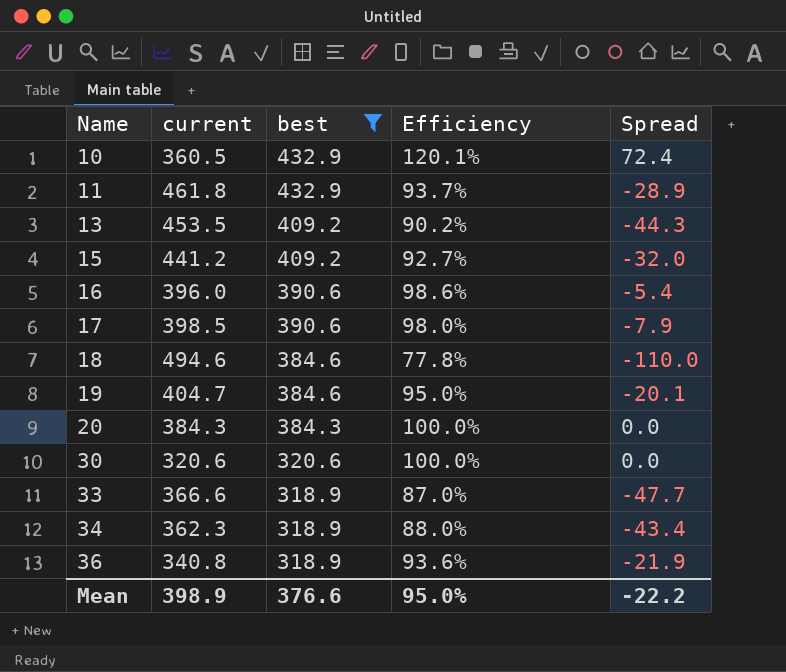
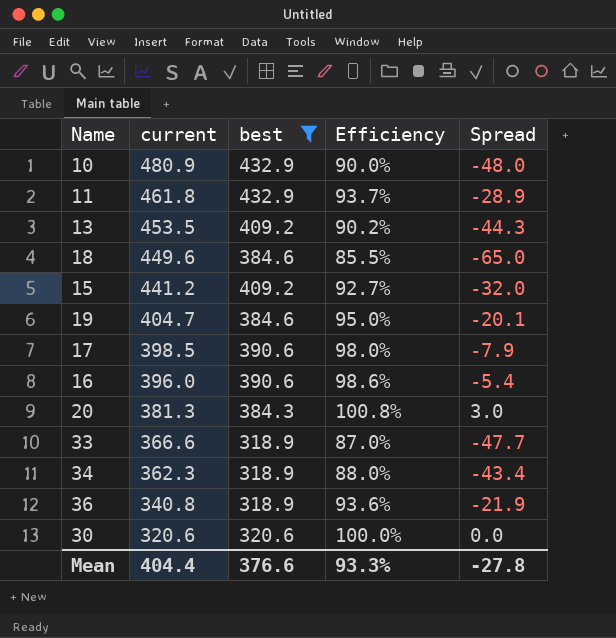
row order: Name ascending -> current descending
10 | current: 360.5 -> 480.9
10 | Efficiency: 120.1% -> 90.0%
10 | Spread: 72.4 -> -48.0
18 | current: 494.6 -> 449.6
18 | Efficiency: 77.8% -> 85.5%
18 | Spread: -110.0 -> -65.0
20 | current: 384.3 -> 381.3
20 | Efficiency: 100.0% -> 100.8%
20 | Spread: 0.0 -> 3.0
Mean | current: 398.9 -> 404.4
Mean | Efficiency: 95.0% -> 93.3%
Mean | Spread: -22.2 -> -27.8

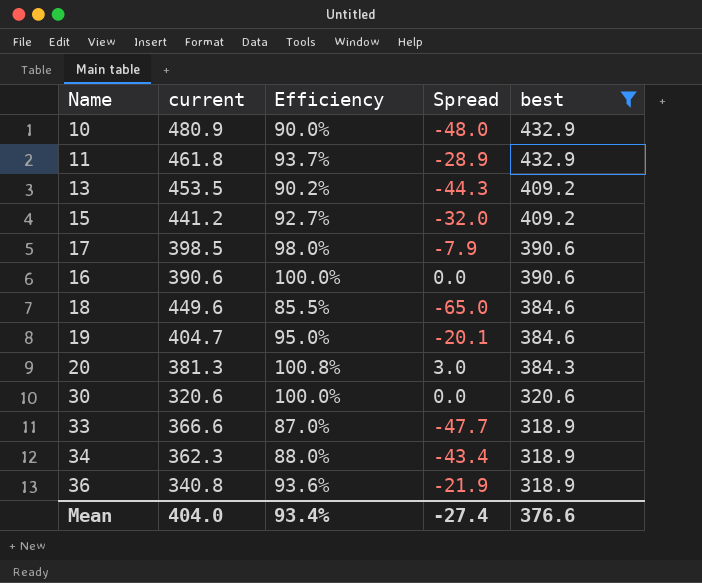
row order: current descending -> best descending
column best | position: 3 -> 5
16 | current: 396.0 -> 390.6
16 | Efficiency: 98.6% -> 100.0%
16 | Spread: -5.4 -> 0.0
Mean | current: 404.4 -> 404.0
Mean | Efficiency: 93.3% -> 93.4%
Mean | Spread: -27.8 -> -27.4

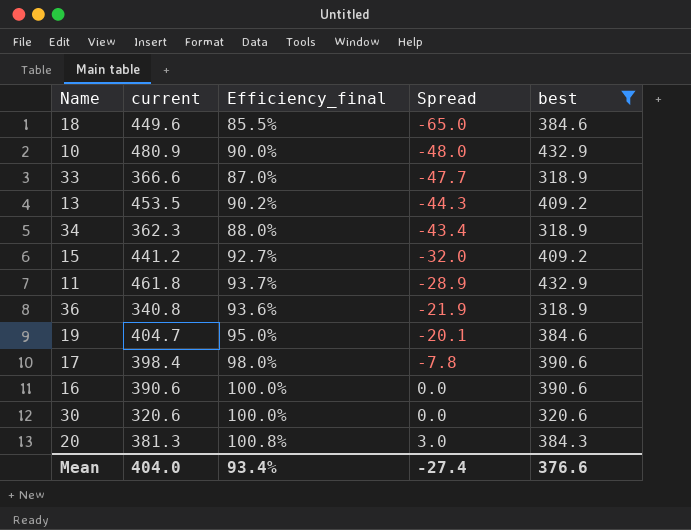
row order: best descending -> Spread ascending
column name: Efficiency -> Efficiency_final
17 | current: 398.5 -> 398.4
17 | Spread: -7.9 -> -7.8

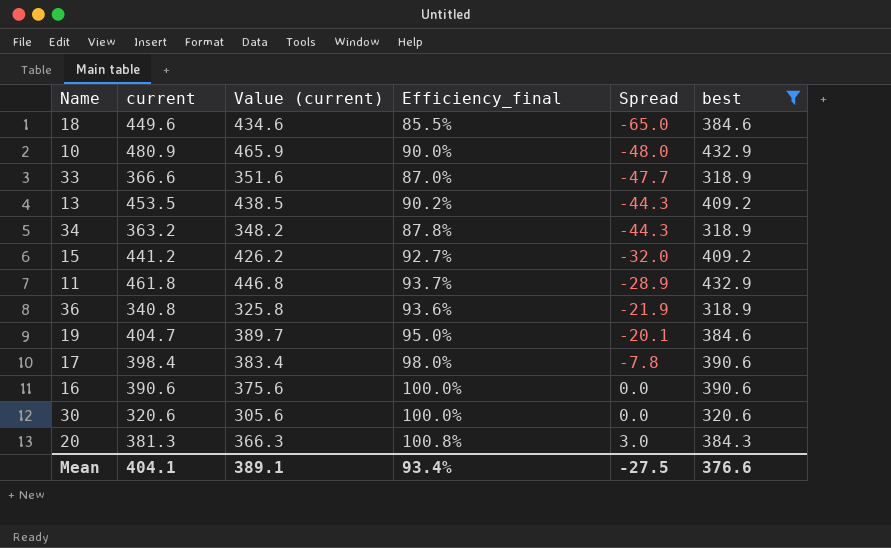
column Value (current) | formula: none -> [current] - 15
34 | current: 362.3 -> 363.2
34 | Efficiency_final: 88.0% -> 87.8%
34 | Spread: -43.4 -> -44.3
Mean | current: 404.0 -> 404.1
Mean | Spread: -27.4 -> -27.5

